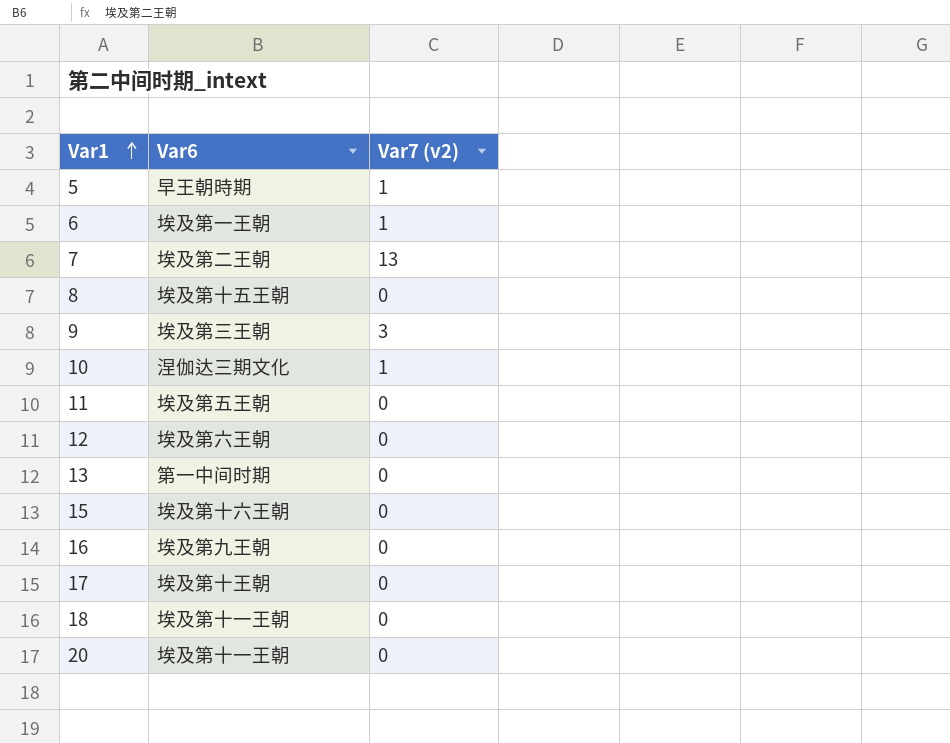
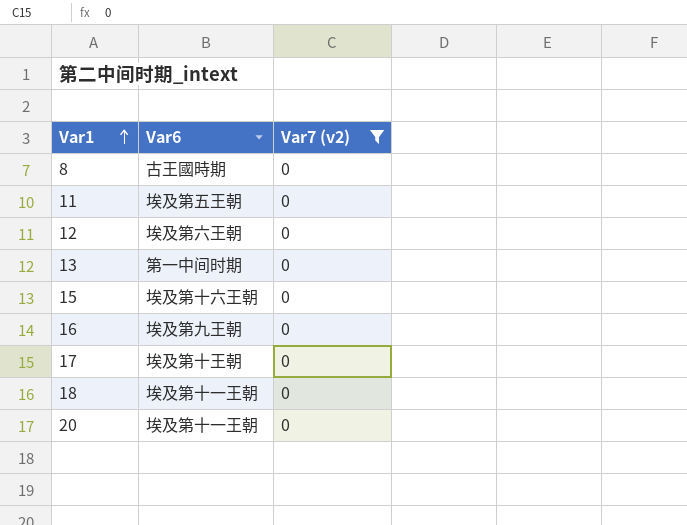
filter: none -> Var7 (v2) = 0
8 | Var6: 埃及第十五王朝 -> 古王國時期

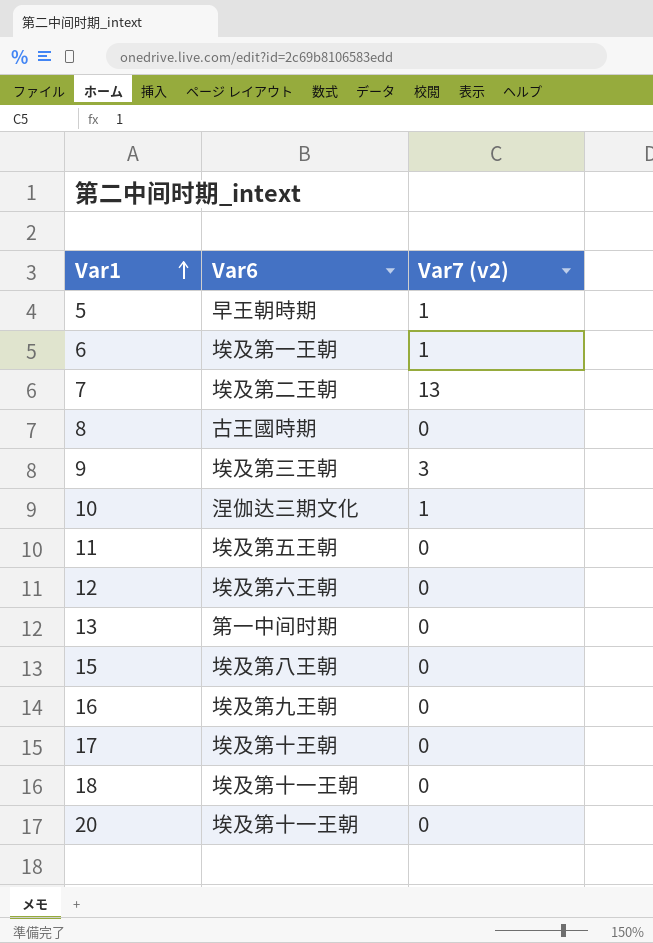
filter: Var7 (v2) = 0 -> none
15 | Var6: 埃及第十六王朝 -> 埃及第八王朝

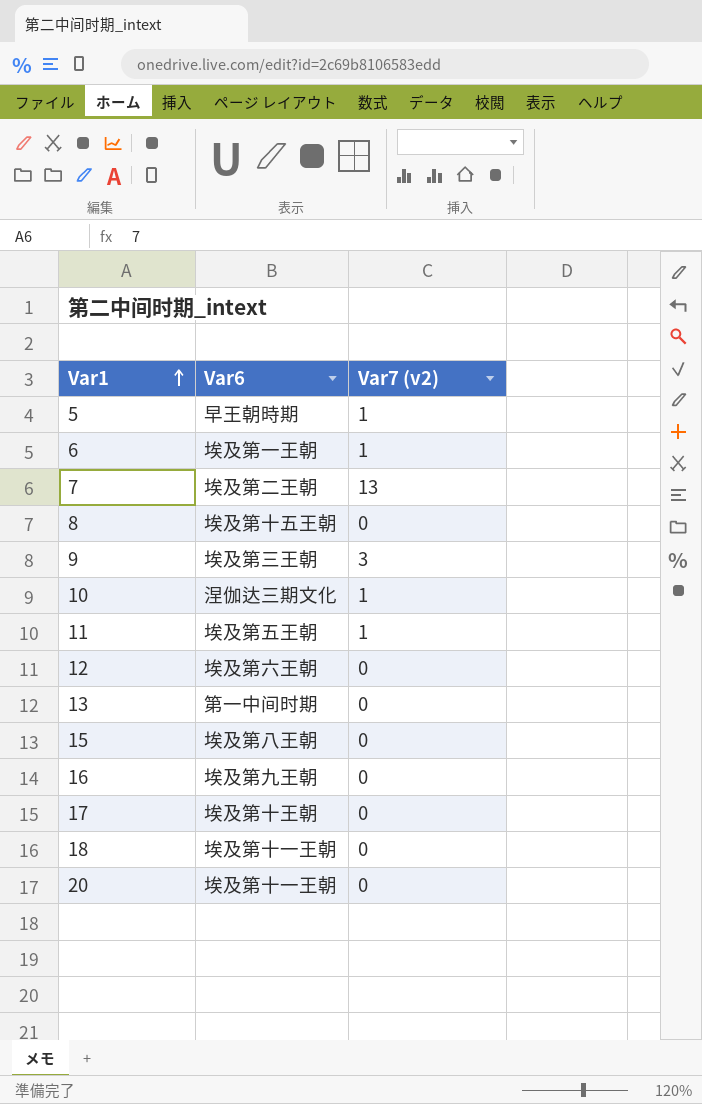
8 | Var6: 古王國時期 -> 埃及第十五王朝
11 | Var7 (v2): 0 -> 1

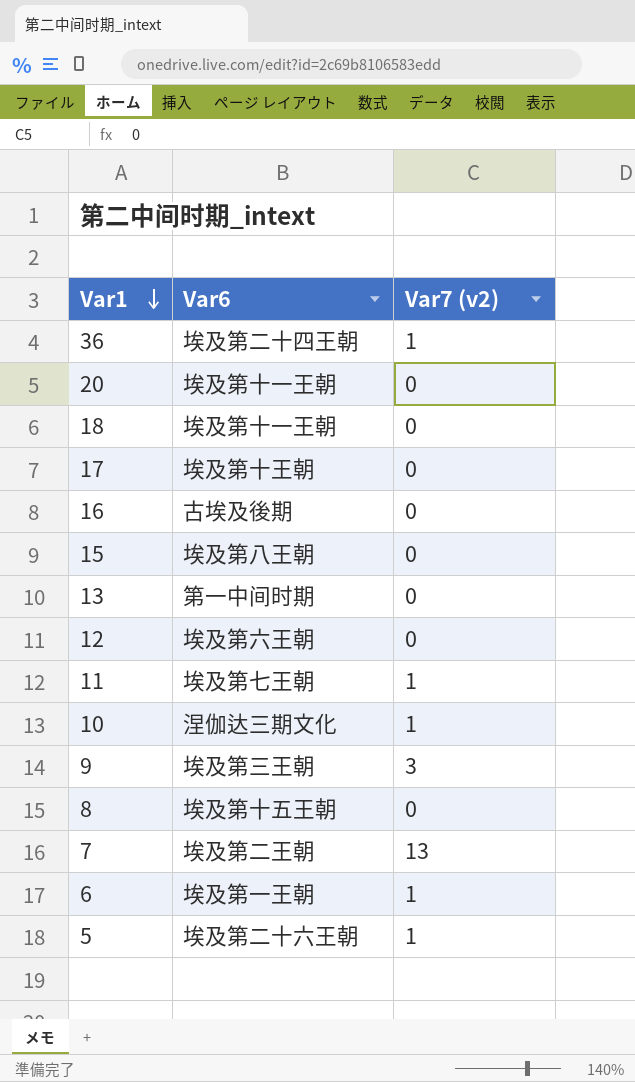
row order: Var1 ascending -> Var1 descending
row 36: none -> 埃及第二十四王朝 | 1
16 | Var6: 埃及第九王朝 -> 古埃及後期
11 | Var6: 埃及第五王朝 -> 埃及第七王朝
5 | Var6: 早王朝時期 -> 埃及第二十六王朝

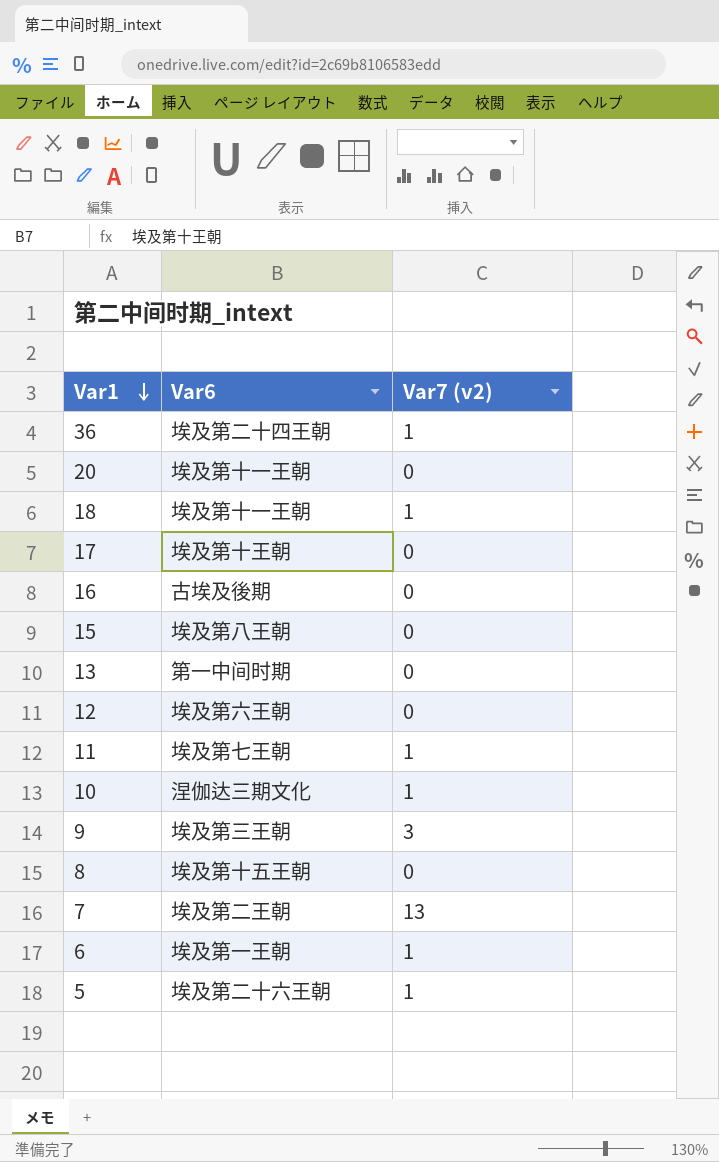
18 | Var7 (v2): 0 -> 1

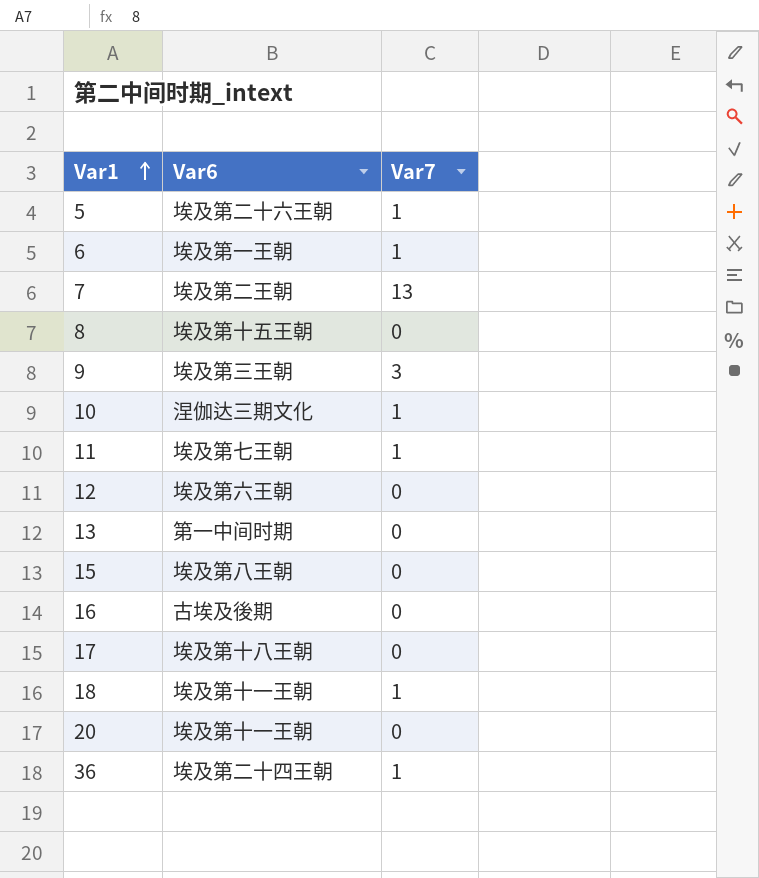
row order: Var1 descending -> Var1 ascending
column name: Var7 (v2) -> Var7
17 | Var6: 埃及第十王朝 -> 埃及第十八王朝

